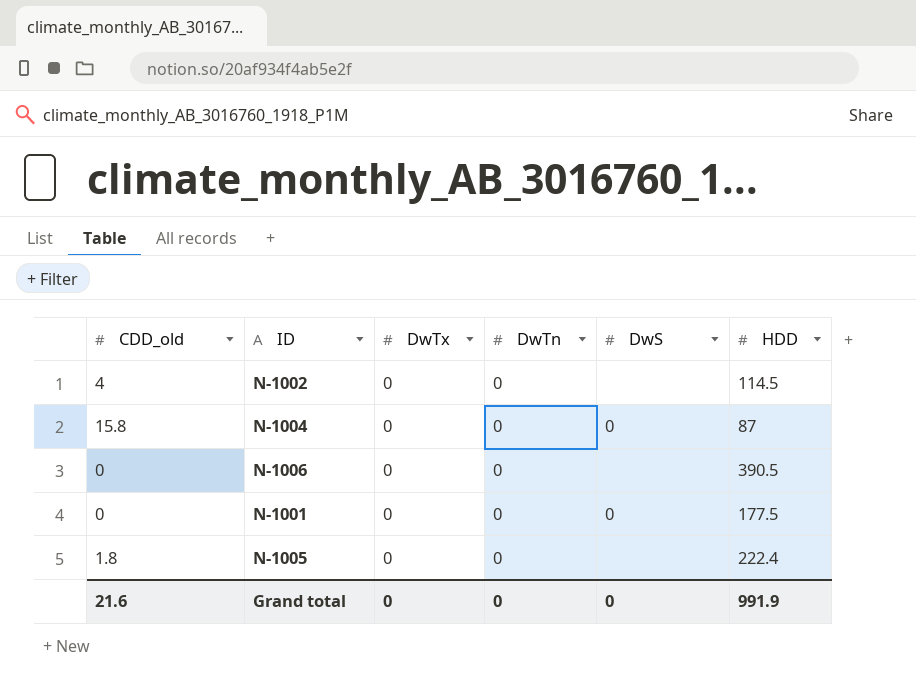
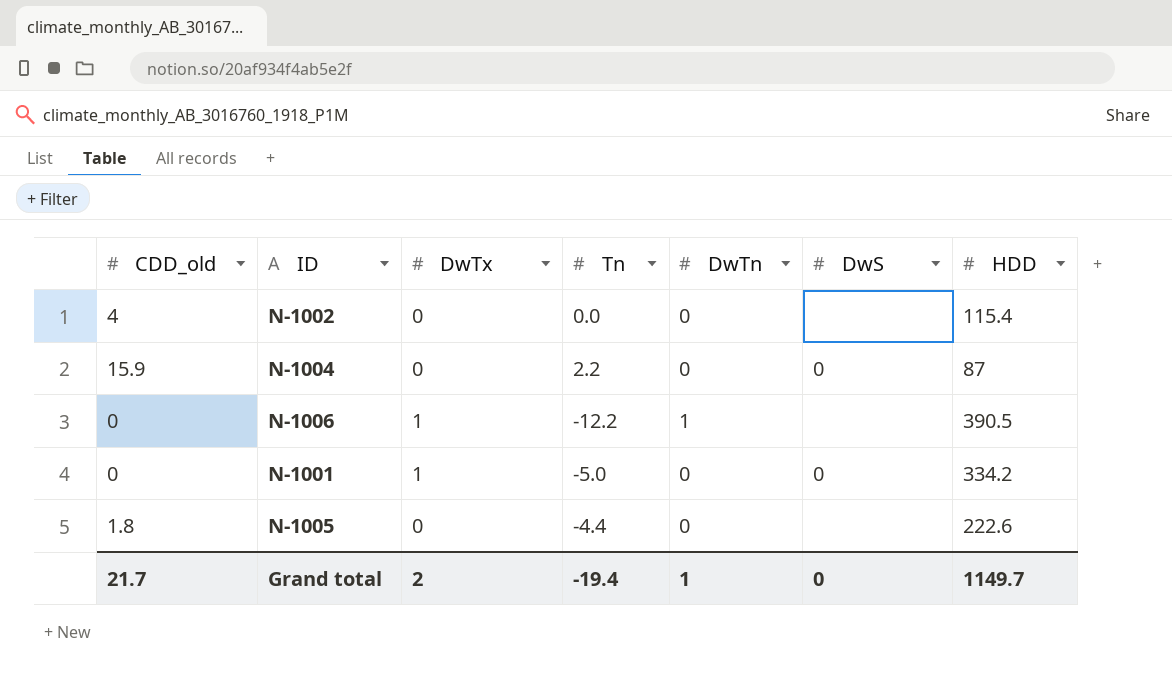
column Tn | position: none -> 4
N-1002 | HDD: 114.5 -> 115.4
N-1004 | CDD_old: 15.8 -> 15.9
N-1006 | DwTx: 0 -> 1
N-1006 | DwTn: 0 -> 1
N-1001 | DwTx: 0 -> 1
N-1001 | HDD: 177.5 -> 334.2
N-1005 | HDD: 222.4 -> 222.6
Grand total | CDD_old: 21.6 -> 21.7
Grand total | DwTx: 0 -> 2
Grand total | DwTn: 0 -> 1
Grand total | HDD: 991.9 -> 1149.7

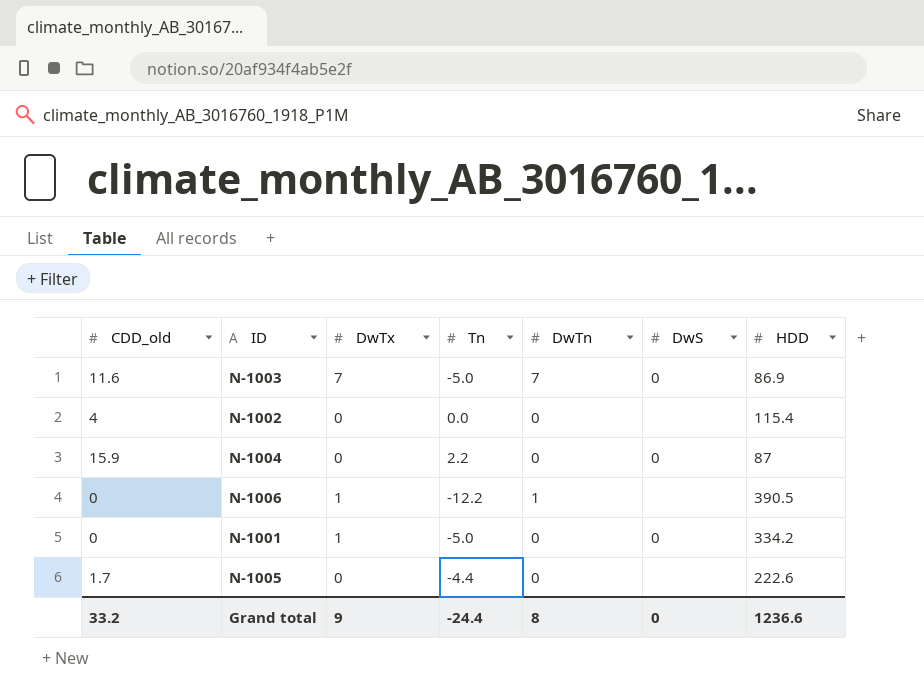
row N-1003: none -> 11.6 | 7 | -5.0 | 7 | 0 | 86.9
N-1005 | CDD_old: 1.8 -> 1.7
Grand total | CDD_old: 21.7 -> 33.2
Grand total | DwTx: 2 -> 9
Grand total | Tn: -19.4 -> -24.4
Grand total | DwTn: 1 -> 8
Grand total | HDD: 1149.7 -> 1236.6

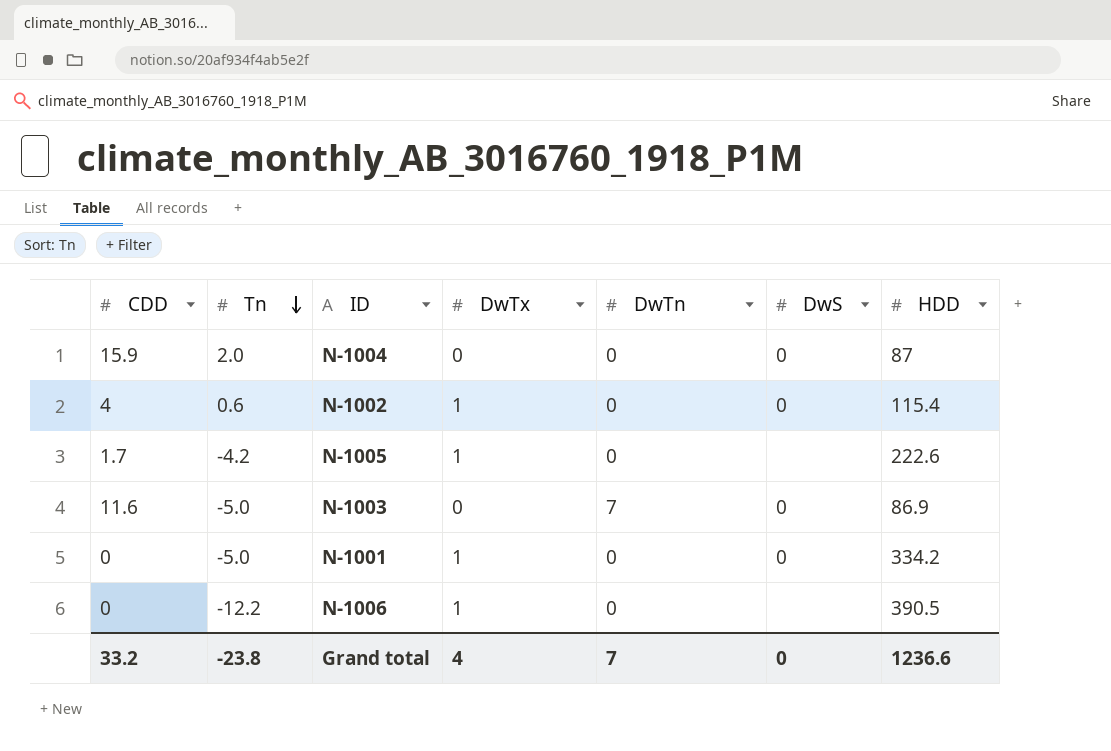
row order: none -> Tn descending
column name: CDD_old -> CDD
column Tn | position: 4 -> 2
N-1004 | Tn: 2.2 -> 2.0
N-1002 | Tn: 0.0 -> 0.6
N-1002 | DwTx: 0 -> 1
N-1002 | DwS: none -> 0
N-1005 | Tn: -4.4 -> -4.2
N-1005 | DwTx: 0 -> 1
N-1003 | DwTx: 7 -> 0
N-1006 | DwTn: 1 -> 0
Grand total | Tn: -24.4 -> -23.8
Grand total | DwTx: 9 -> 4
Grand total | DwTn: 8 -> 7

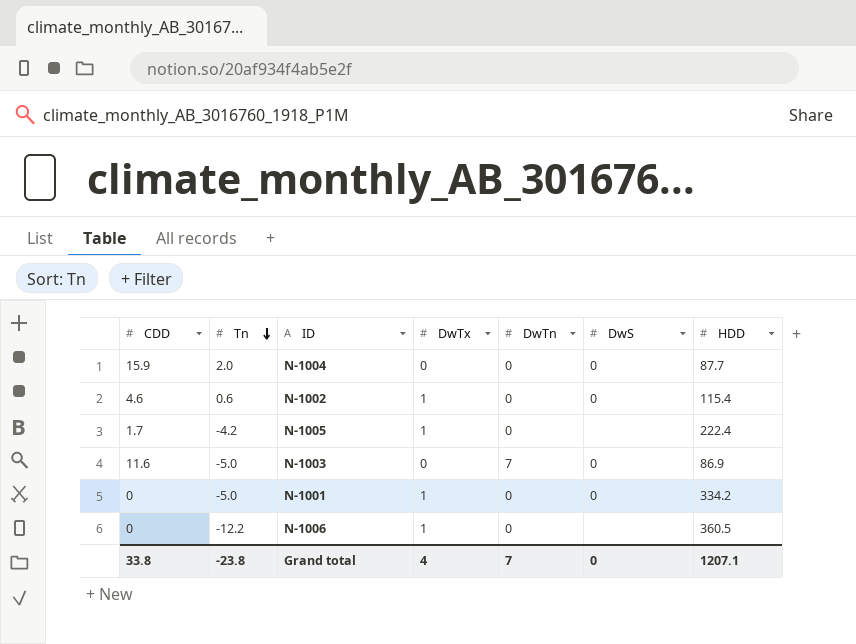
N-1004 | HDD: 87 -> 87.7
N-1002 | CDD: 4 -> 4.6
N-1005 | HDD: 222.6 -> 222.4
N-1006 | HDD: 390.5 -> 360.5
Grand total | CDD: 33.2 -> 33.8
Grand total | HDD: 1236.6 -> 1207.1

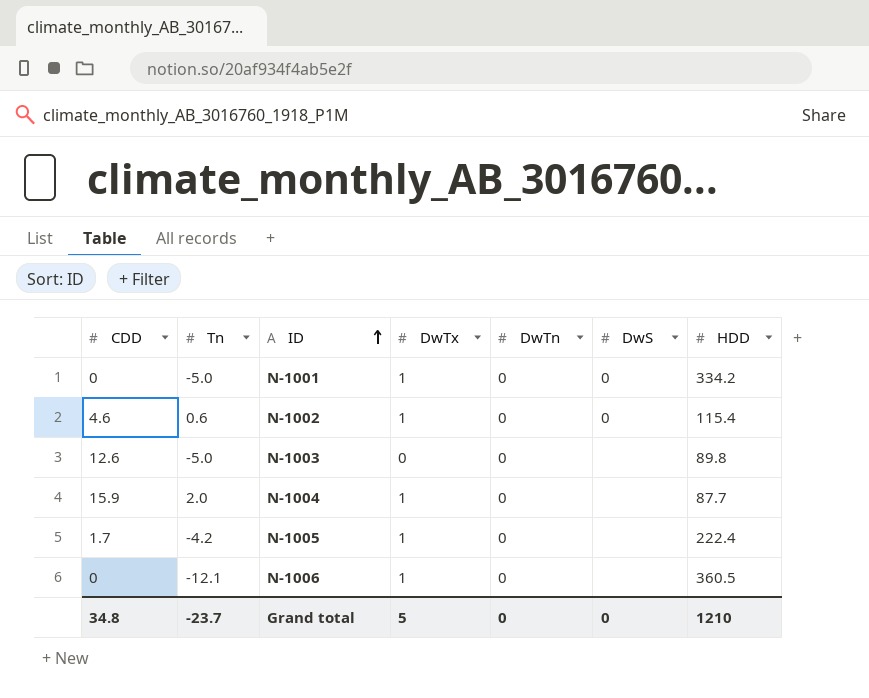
row order: Tn descending -> ID ascending
N-1003 | CDD: 11.6 -> 12.6
N-1003 | DwTn: 7 -> 0
N-1003 | DwS: 0 -> none
N-1003 | HDD: 86.9 -> 89.8
N-1004 | DwTx: 0 -> 1
N-1004 | DwS: 0 -> none
N-1006 | Tn: -12.2 -> -12.1
Grand total | CDD: 33.8 -> 34.8
Grand total | Tn: -23.8 -> -23.7
Grand total | DwTx: 4 -> 5
Grand total | DwTn: 7 -> 0
Grand total | HDD: 1207.1 -> 1210

